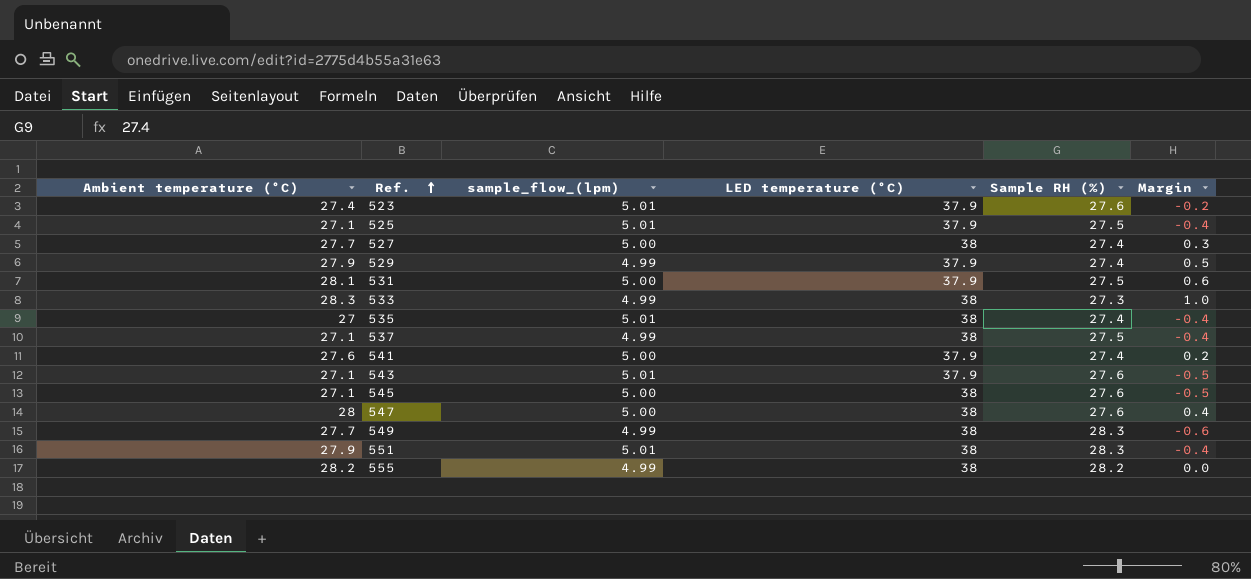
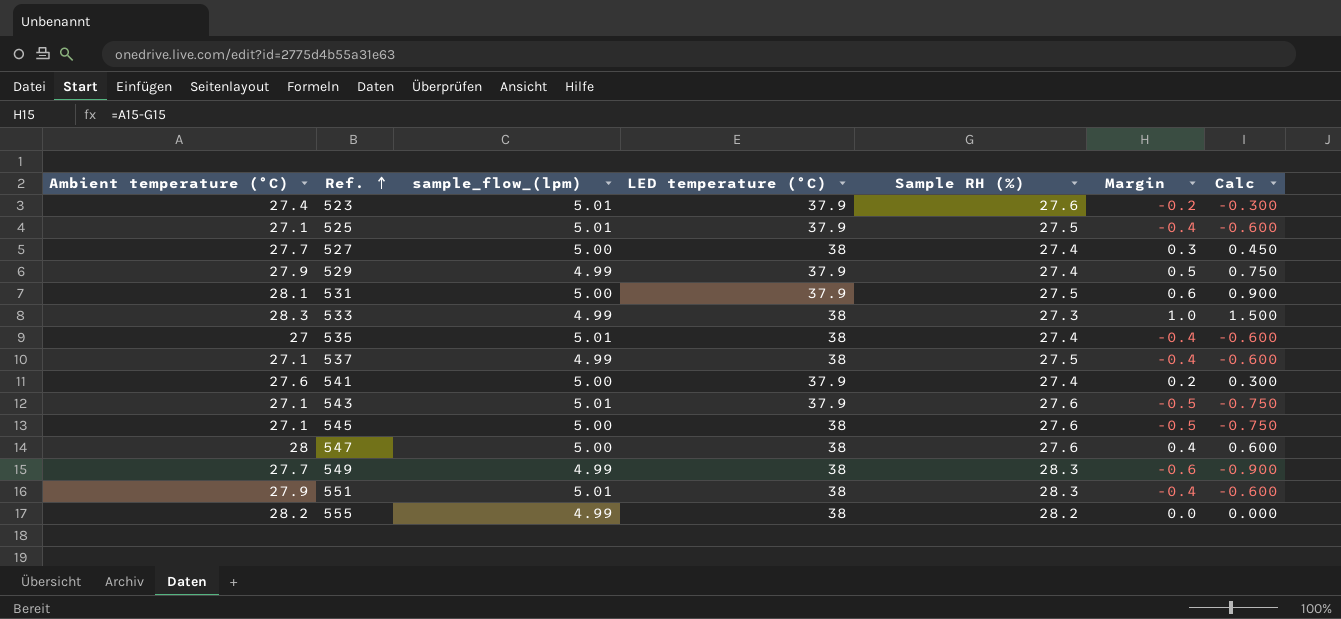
column Calc | formula: none -> [Margin] * 1.5

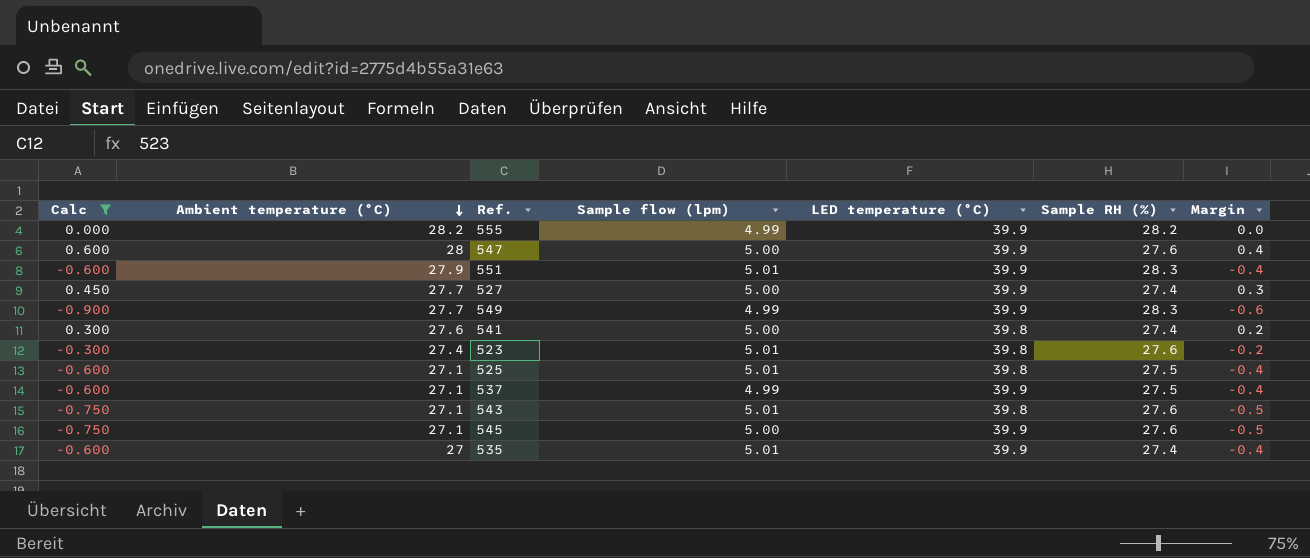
filter: none -> Calc <= 0.600
row order: Ref. ascending -> Ambient temperature (°C) descending
column Calc | position: 7 -> 1
column name: sample_flow_(lpm) -> Sample flow (lpm)
555 | LED temperature (°C): 38 -> 39.9
547 | LED temperature (°C): 38 -> 39.9
551 | LED temperature (°C): 38 -> 39.9
527 | LED temperature (°C): 38 -> 39.9
549 | LED temperature (°C): 38 -> 39.9
541 | LED temperature (°C): 37.9 -> 39.8
523 | LED temperature (°C): 37.9 -> 39.8
525 | LED temperature (°C): 37.9 -> 39.8
537 | LED temperature (°C): 38 -> 39.9
543 | LED temperature (°C): 37.9 -> 39.8
545 | LED temperature (°C): 38 -> 39.9
535 | LED temperature (°C): 38 -> 39.9

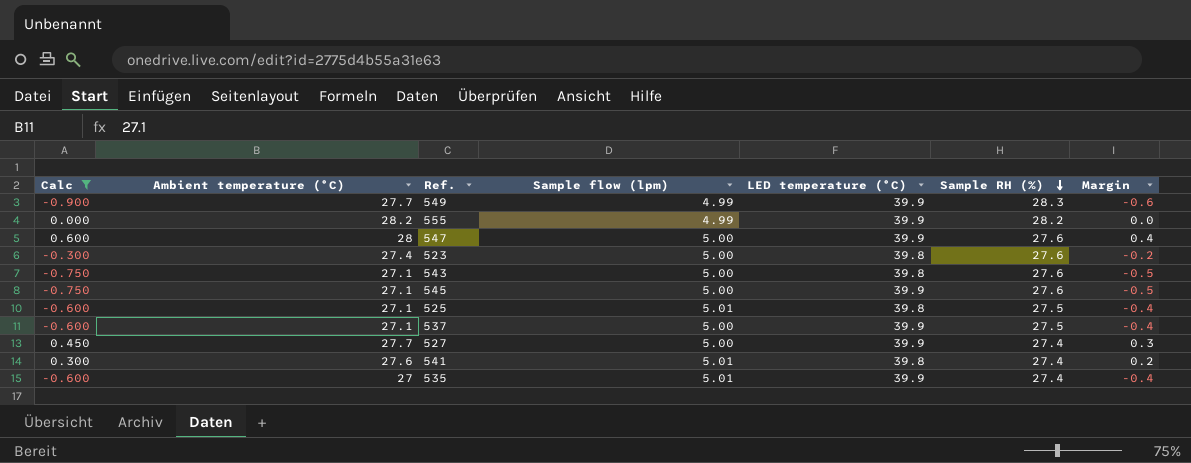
row order: Ambient temperature (°C) descending -> Sample RH (%) descending
row 551: -0.600 | 27.9 | 5.01 | 39.9 | 28.3 | -0.4 -> none
523 | Sample flow (lpm): 5.01 -> 5.00
543 | Sample flow (lpm): 5.01 -> 5.00
537 | Sample flow (lpm): 4.99 -> 5.00
541 | Sample flow (lpm): 5.00 -> 5.01

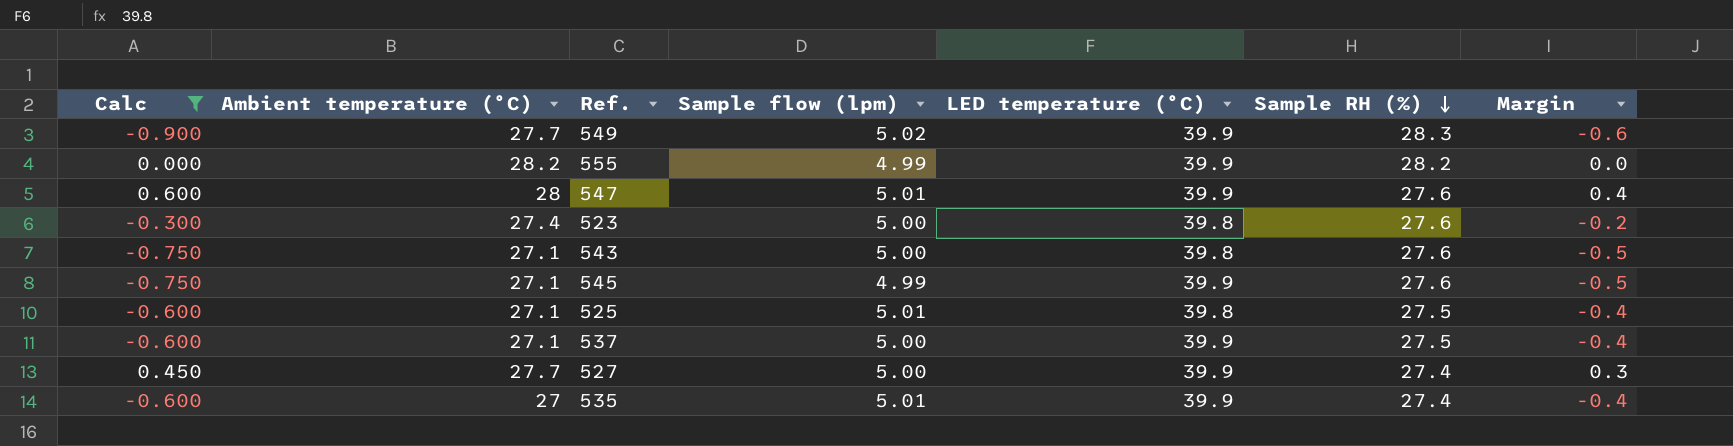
row 541: 0.300 | 27.6 | 5.01 | 39.8 | 27.4 | 0.2 -> none
549 | Sample flow (lpm): 4.99 -> 5.02
547 | Sample flow (lpm): 5.00 -> 5.01
545 | Sample flow (lpm): 5.00 -> 4.99

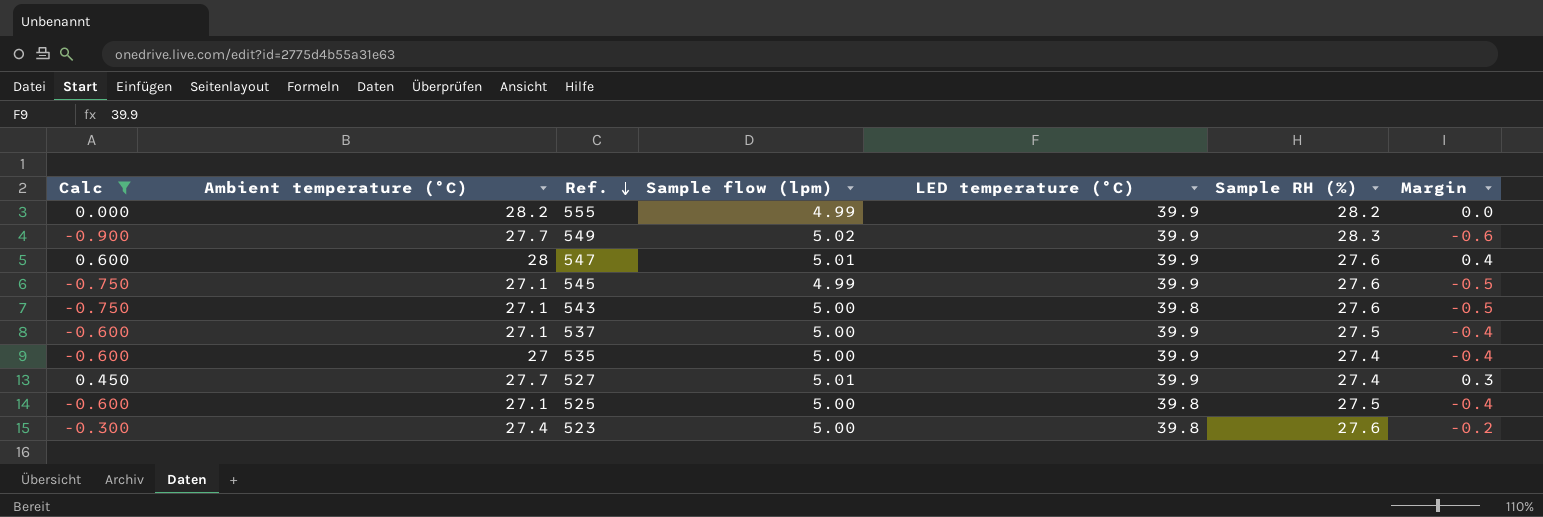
row order: Sample RH (%) descending -> Ref. descending
535 | Sample flow (lpm): 5.01 -> 5.00
527 | Sample flow (lpm): 5.00 -> 5.01
525 | Sample flow (lpm): 5.01 -> 5.00

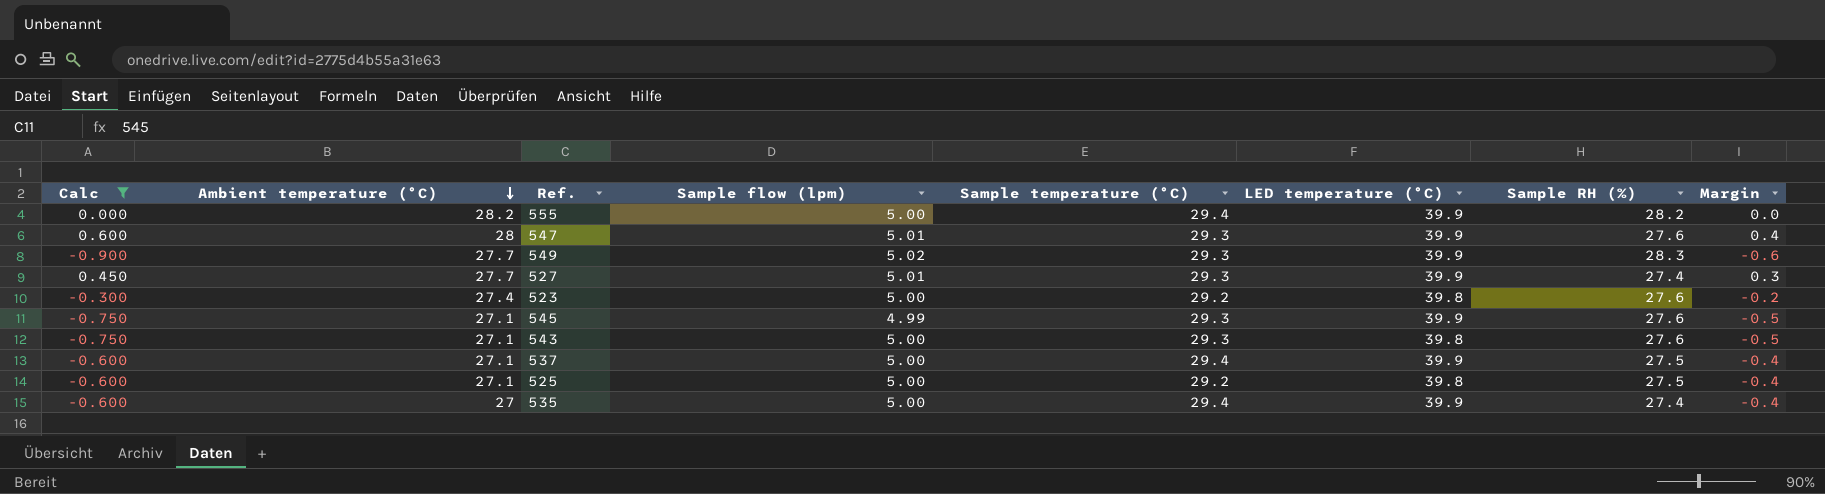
row order: Ref. descending -> Ambient temperature (°C) descending
column Sample temperature (°C) | position: none -> 5
555 | Sample flow (lpm): 4.99 -> 5.00

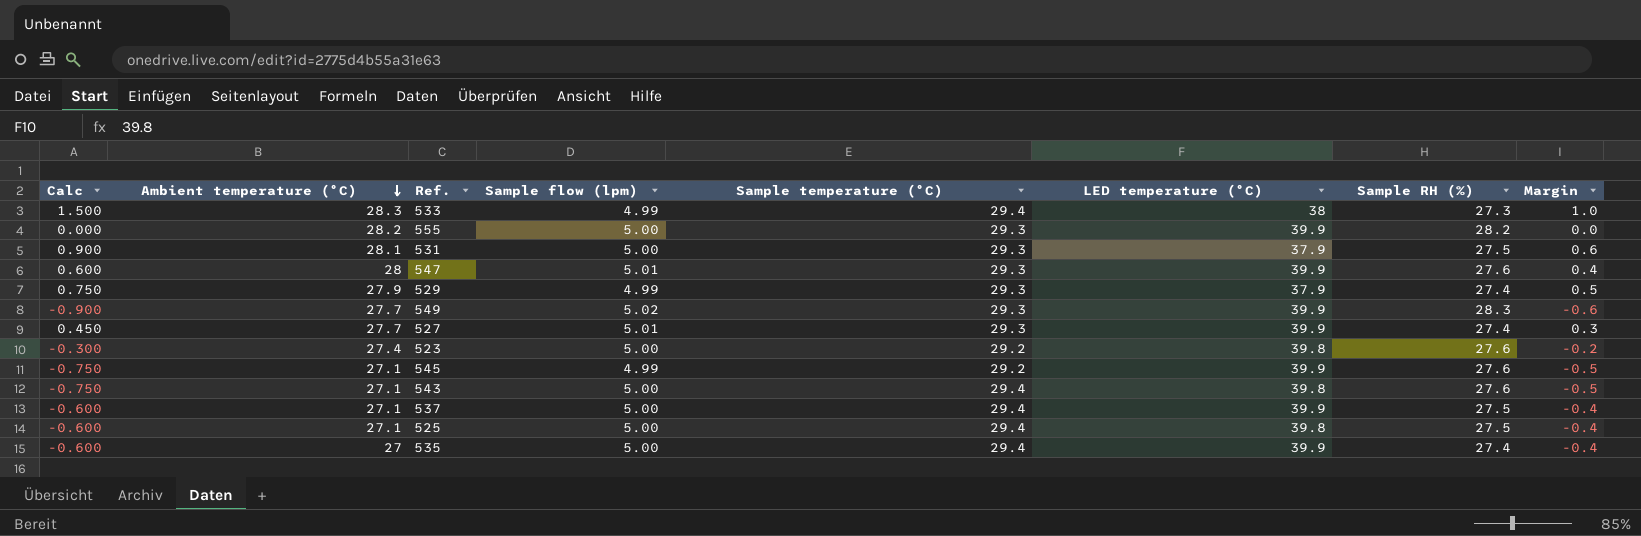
filter: Calc <= 0.600 -> none
555 | Sample temperature (°C): 29.4 -> 29.3
545 | Sample temperature (°C): 29.3 -> 29.2
543 | Sample temperature (°C): 29.3 -> 29.4
525 | Sample temperature (°C): 29.2 -> 29.4

